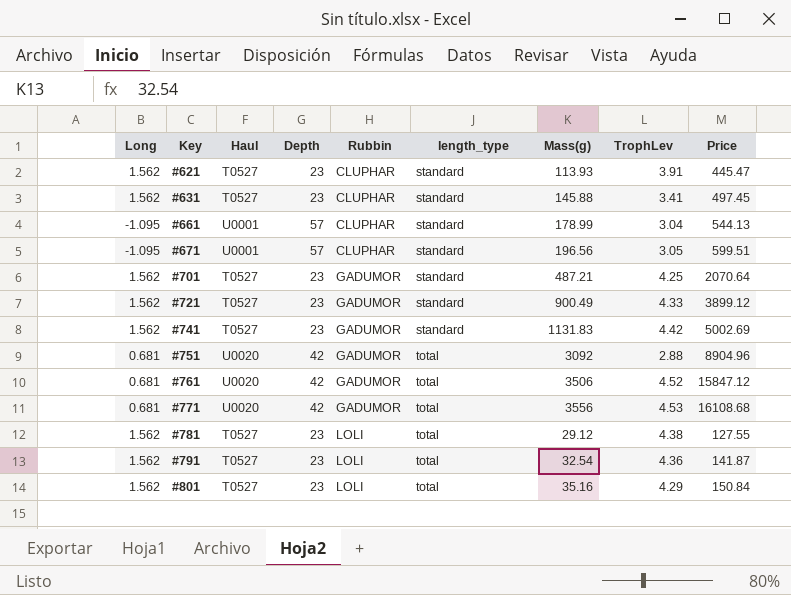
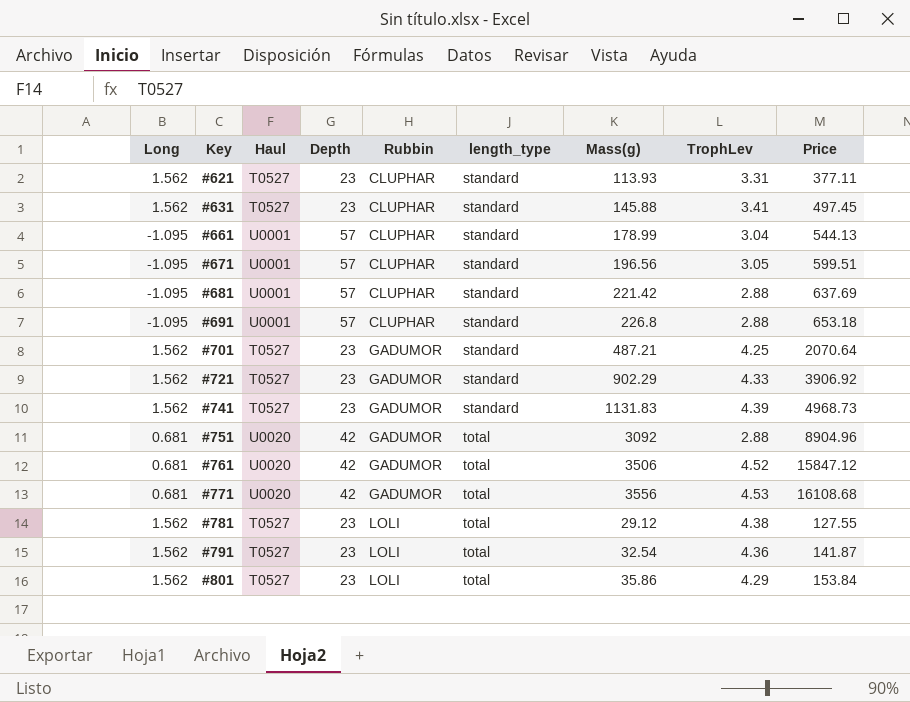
#621 | TrophLev: 3.91 -> 3.31
#621 | Price: 445.47 -> 377.11
row #681: none -> -1.095 | U0001 | 57 | CLUPHAR | standard | 221.42 | 2.88 | 637.69
row #691: none -> -1.095 | U0001 | 57 | CLUPHAR | standard | 226.8 | 2.88 | 653.18
#721 | Mass(g): 900.49 -> 902.29
#721 | Price: 3899.12 -> 3906.92
#741 | TrophLev: 4.42 -> 4.39
#741 | Price: 5002.69 -> 4968.73
#801 | Mass(g): 35.16 -> 35.86
#801 | Price: 150.84 -> 153.84

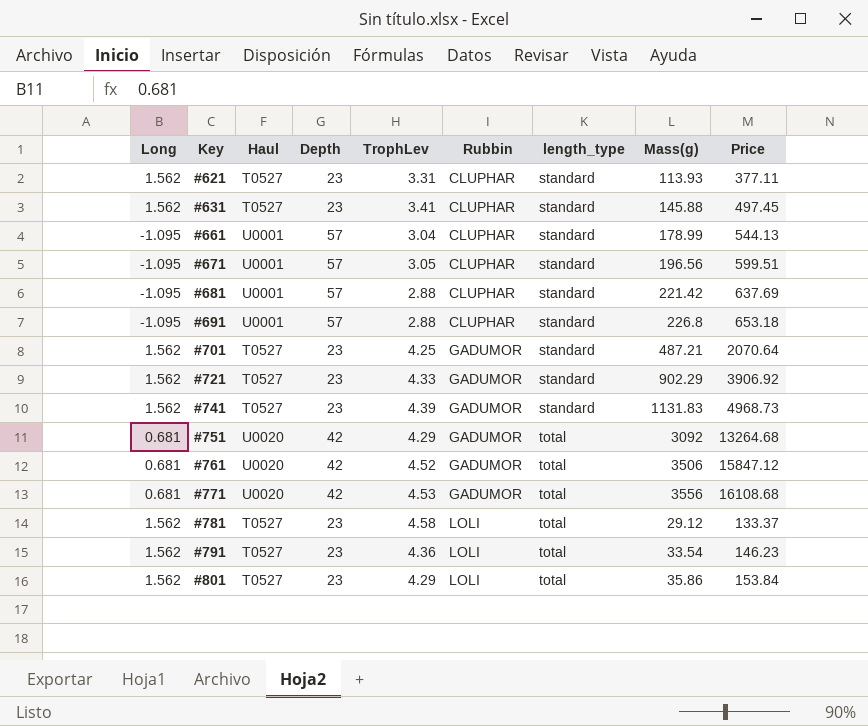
column TrophLev | position: 8 -> 5
#751 | TrophLev: 2.88 -> 4.29
#751 | Price: 8904.96 -> 13264.68
#781 | TrophLev: 4.38 -> 4.58
#781 | Price: 127.55 -> 133.37
#791 | Mass(g): 32.54 -> 33.54
#791 | Price: 141.87 -> 146.23

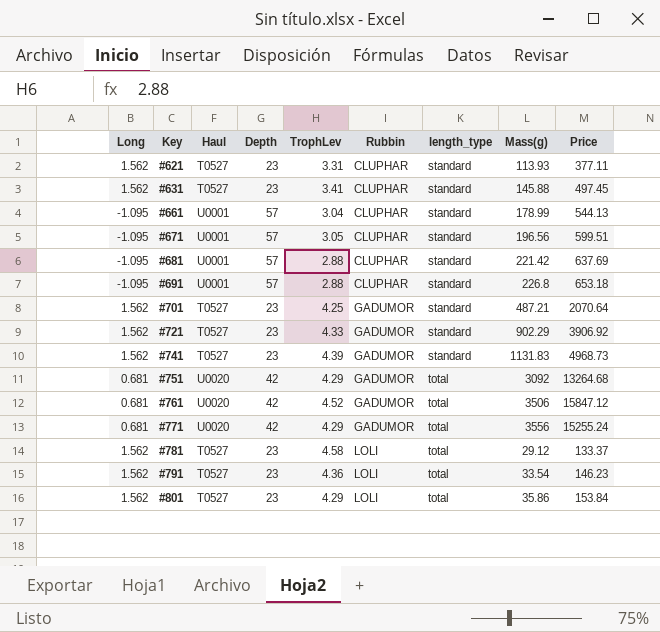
#771 | TrophLev: 4.53 -> 4.29
#771 | Price: 16108.68 -> 15255.24

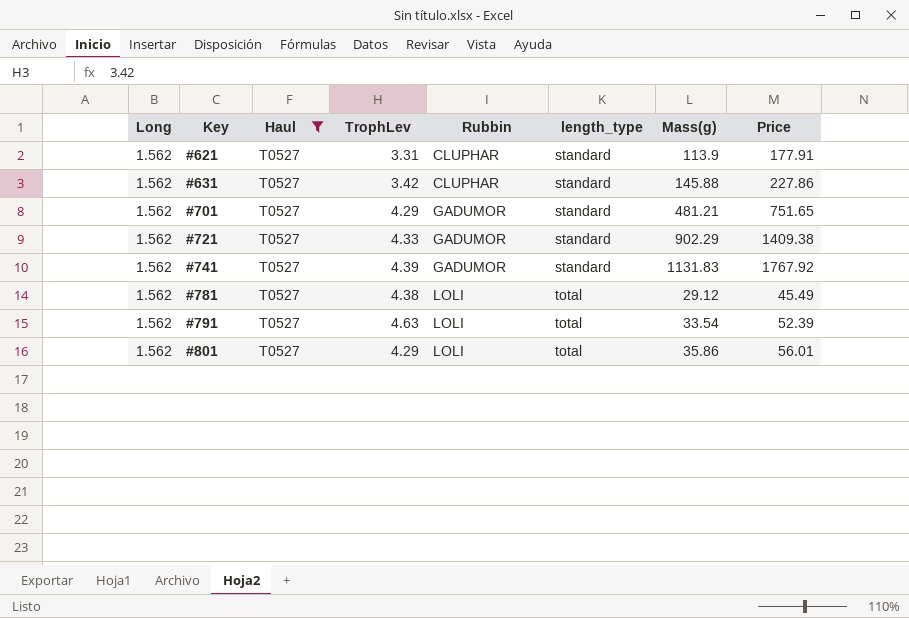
filter: none -> Haul = T0527
column Depth | position: 4 -> none
column Price | formula: [TrophLev] * [Mass(g)] -> [Long] * [Mass(g)]
#621 | Mass(g): 113.93 -> 113.9
#631 | TrophLev: 3.41 -> 3.42
#701 | TrophLev: 4.25 -> 4.29
#701 | Mass(g): 487.21 -> 481.21
#781 | TrophLev: 4.58 -> 4.38
#791 | TrophLev: 4.36 -> 4.63

